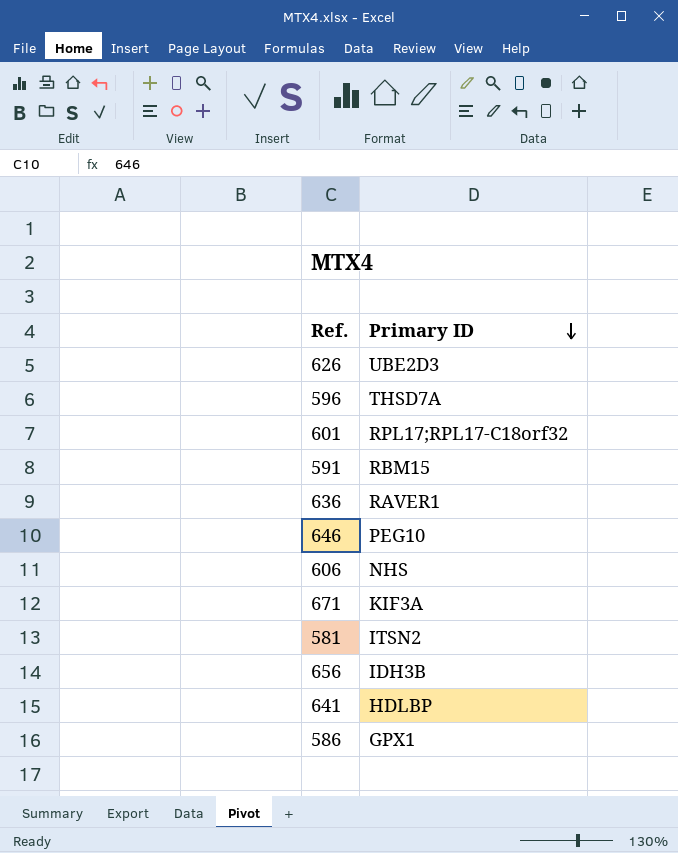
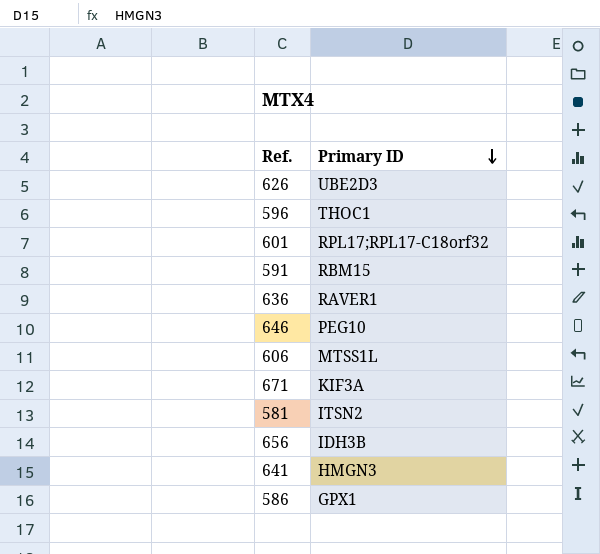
596 | Primary ID: THSD7A -> THOC1
606 | Primary ID: NHS -> MTSS1L
641 | Primary ID: HDLBP -> HMGN3

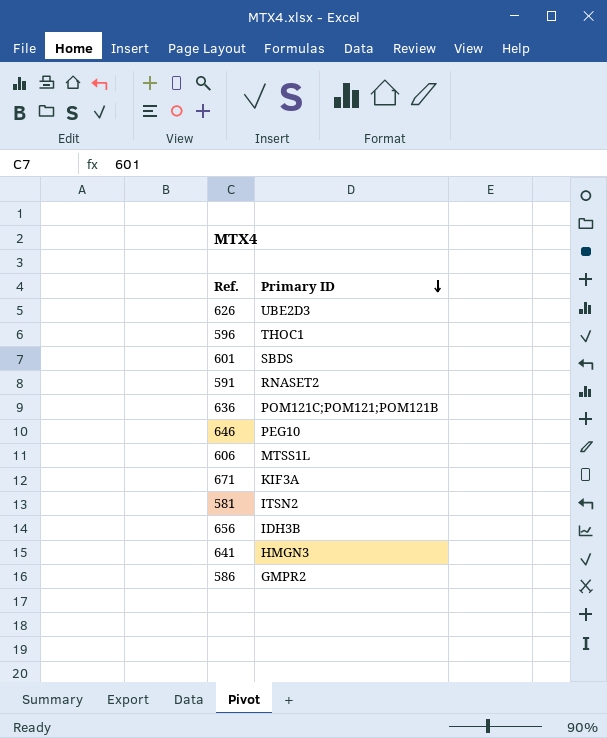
601 | Primary ID: RPL17;RPL17-C18orf32 -> SBDS
591 | Primary ID: RBM15 -> RNASET2
636 | Primary ID: RAVER1 -> POM121C;POM121;POM121B
586 | Primary ID: GPX1 -> GMPR2

